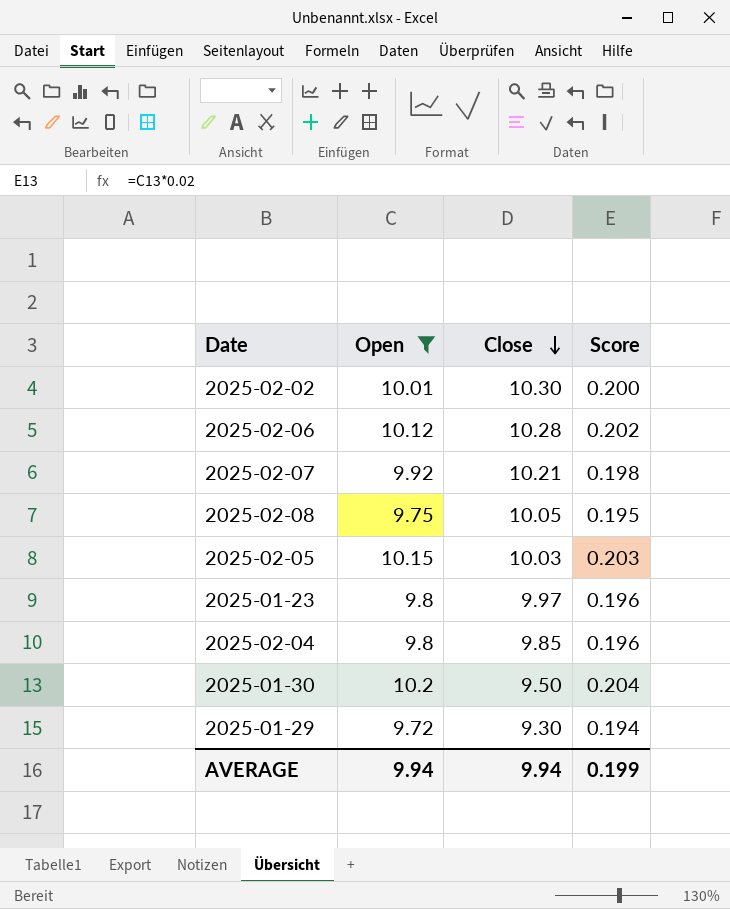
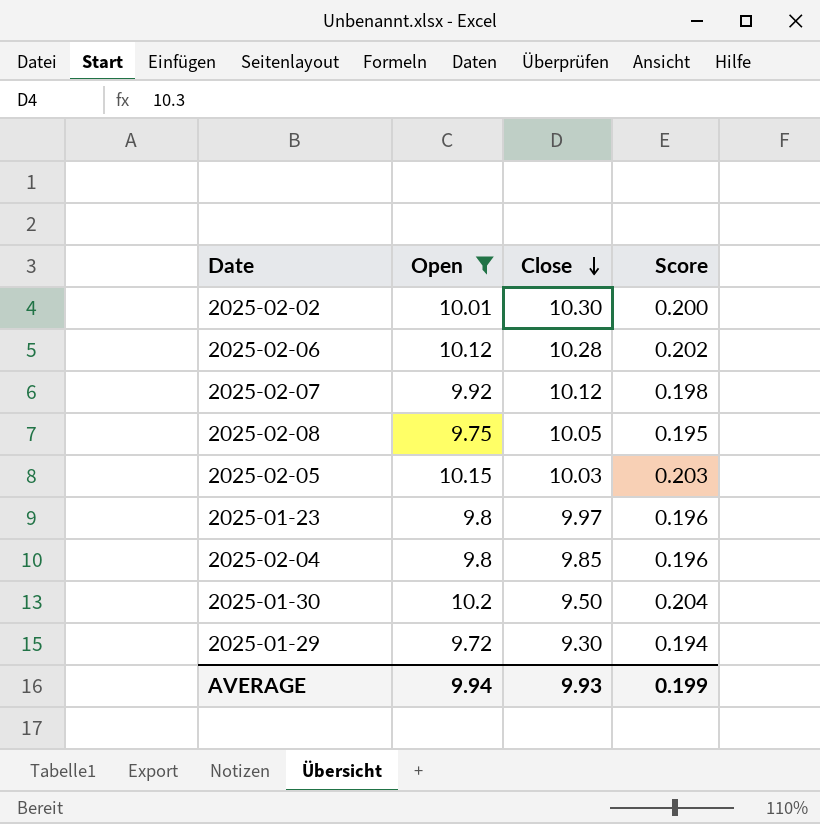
2025-02-07 | Close: 10.21 -> 10.12
AVERAGE | Close: 9.94 -> 9.93

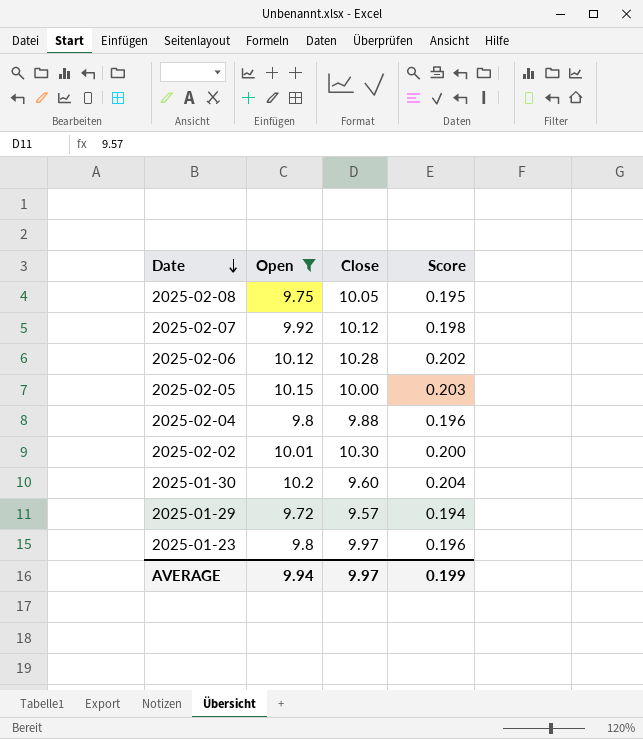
row order: Close descending -> Date descending
2025-02-05 | Close: 10.03 -> 10.00
2025-02-04 | Close: 9.85 -> 9.88
2025-01-30 | Close: 9.50 -> 9.60
2025-01-29 | Close: 9.30 -> 9.57
AVERAGE | Close: 9.93 -> 9.97

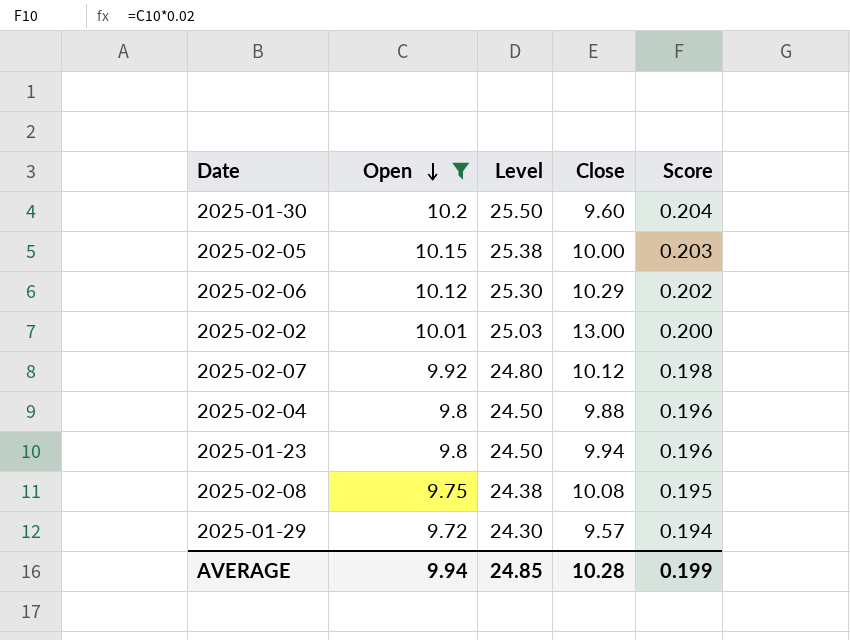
row order: Date descending -> Open descending
column Level | formula: none -> [Open] * 2.5
2025-02-06 | Close: 10.28 -> 10.29
2025-02-02 | Close: 10.30 -> 13.00
2025-01-23 | Close: 9.97 -> 9.94
2025-02-08 | Close: 10.05 -> 10.08
AVERAGE | Close: 9.97 -> 10.28

